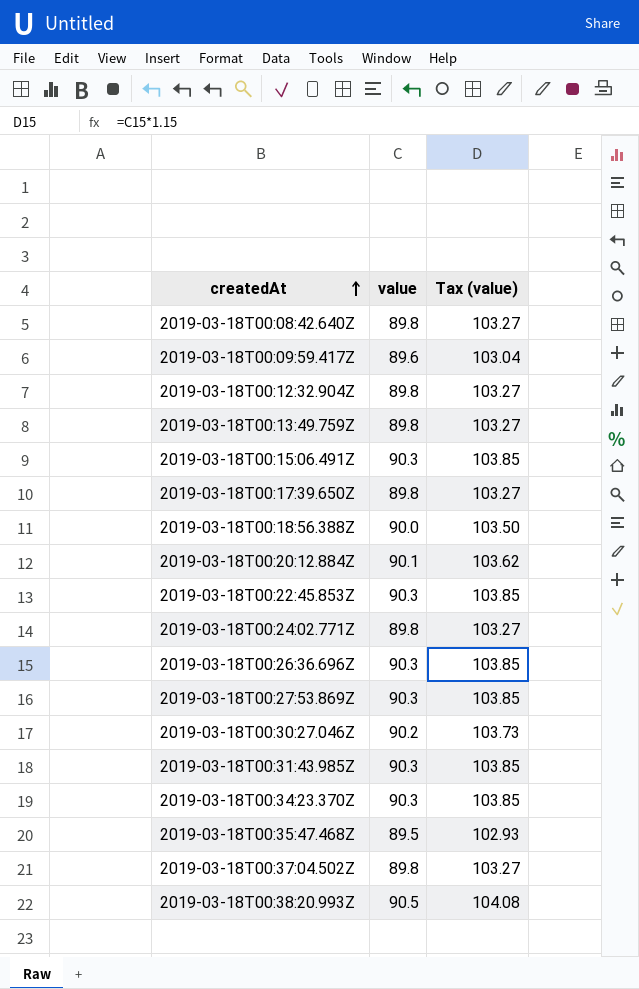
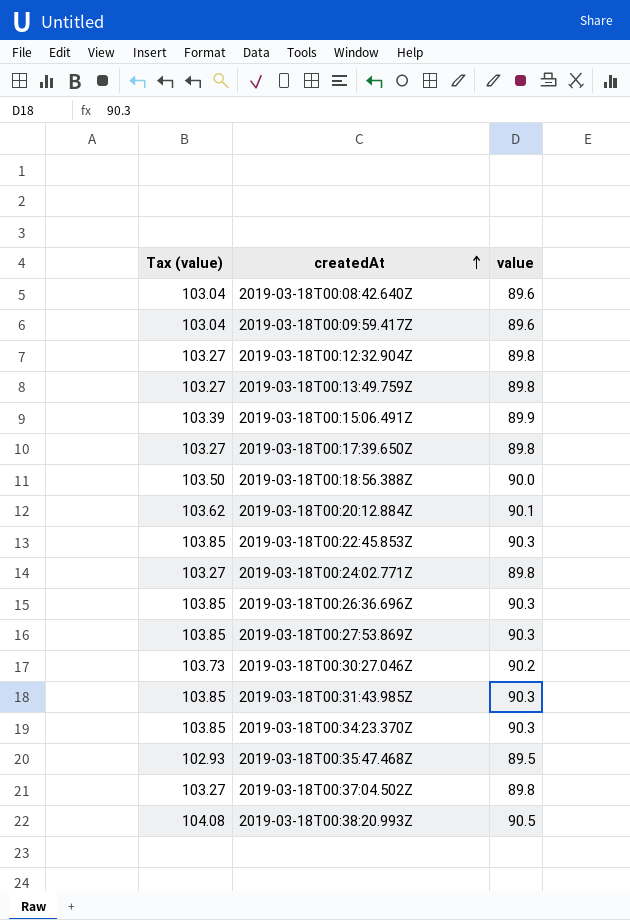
column Tax (value) | position: 3 -> 1
2019-03-18T00:08:42.640Z | Tax (value): 103.27 -> 103.04
2019-03-18T00:08:42.640Z | value: 89.8 -> 89.6
2019-03-18T00:15:06.491Z | Tax (value): 103.85 -> 103.39
2019-03-18T00:15:06.491Z | value: 90.3 -> 89.9

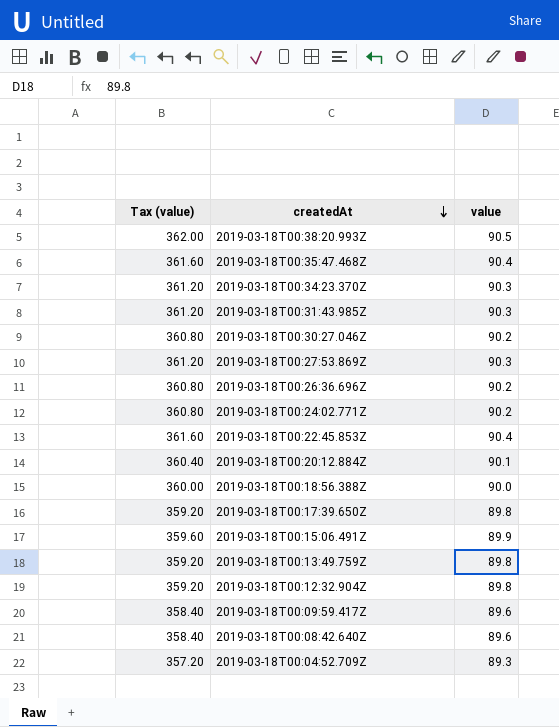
row order: createdAt ascending -> createdAt descending
column Tax (value) | formula: [value] * 1.15 -> [value] * 4
row 2019-03-18T00:37:04.502Z: 103.27 | 89.8 -> none
2019-03-18T00:35:47.468Z | value: 89.5 -> 90.4
2019-03-18T00:26:36.696Z | value: 90.3 -> 90.2
2019-03-18T00:24:02.771Z | value: 89.8 -> 90.2
2019-03-18T00:22:45.853Z | value: 90.3 -> 90.4
row 2019-03-18T00:04:52.709Z: none -> 357.20 | 89.3

